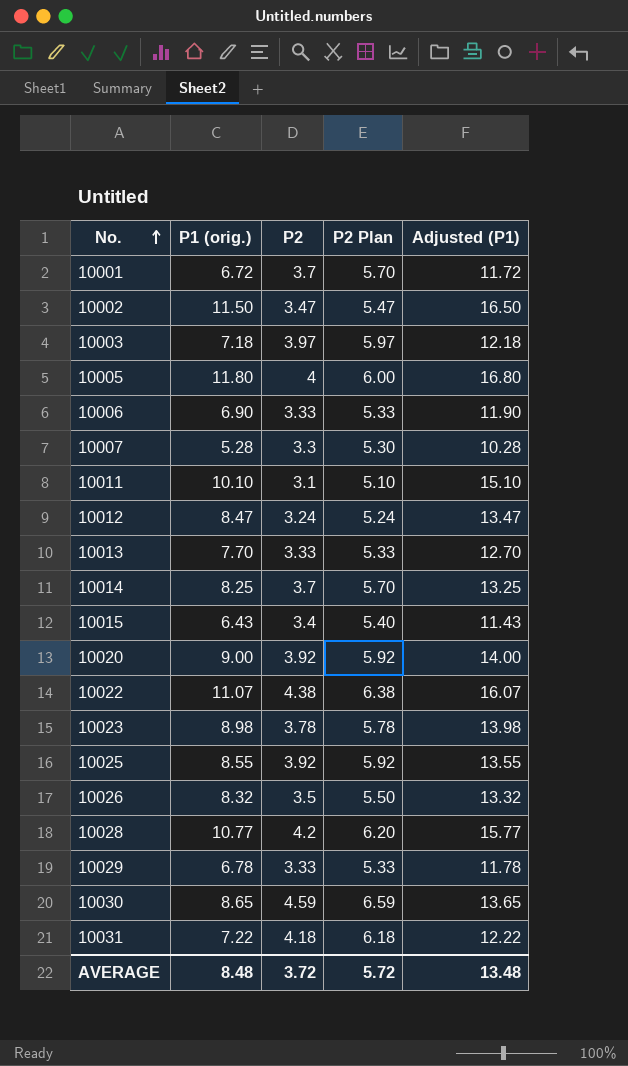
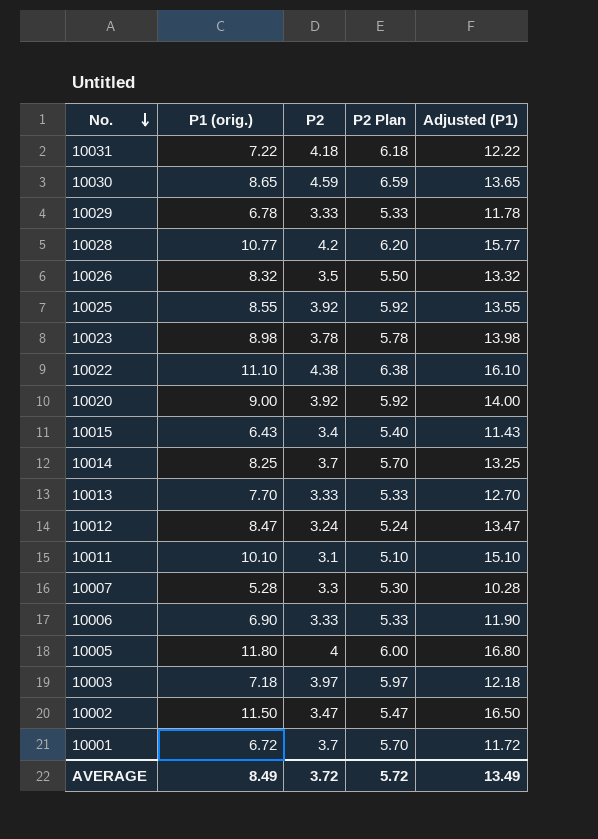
row order: No. ascending -> No. descending
10022 | P1 (orig.): 11.07 -> 11.10
10022 | Adjusted (P1): 16.07 -> 16.10
AVERAGE | P1 (orig.): 8.48 -> 8.49
AVERAGE | Adjusted (P1): 13.48 -> 13.49

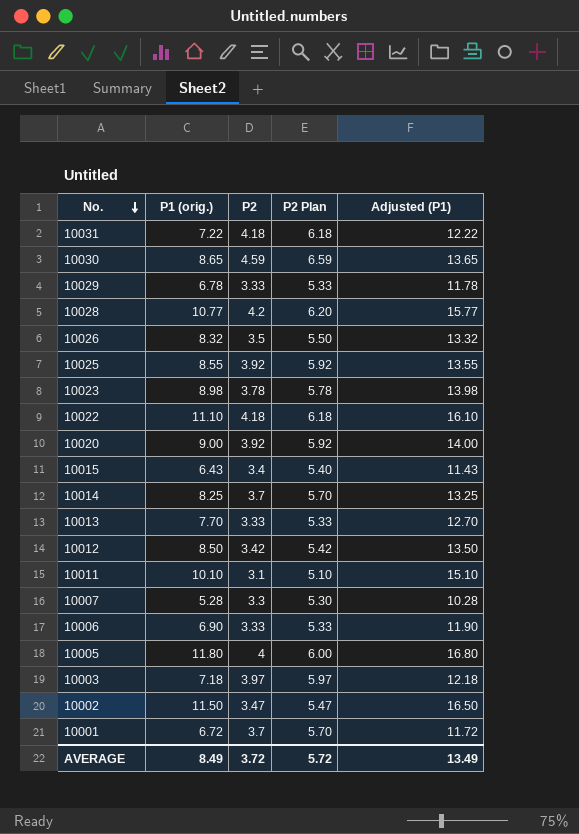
10022 | P2: 4.38 -> 4.18
10022 | P2 Plan: 6.38 -> 6.18
10012 | P1 (orig.): 8.47 -> 8.50
10012 | P2: 3.24 -> 3.42
10012 | P2 Plan: 5.24 -> 5.42
10012 | Adjusted (P1): 13.47 -> 13.50

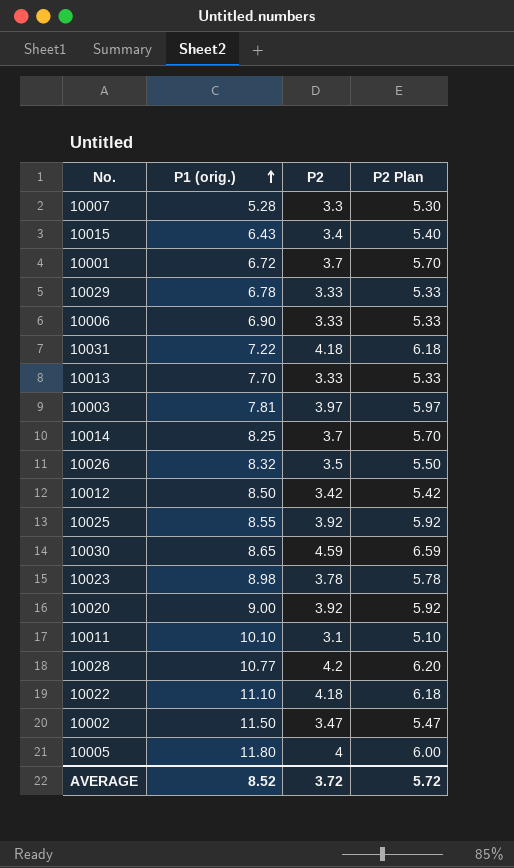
row order: No. descending -> P1 (orig.) ascending
column Adjusted (P1) | formula: [P1 (orig.)] + 5 -> none
10003 | P1 (orig.): 7.18 -> 7.81
AVERAGE | P1 (orig.): 8.49 -> 8.52

